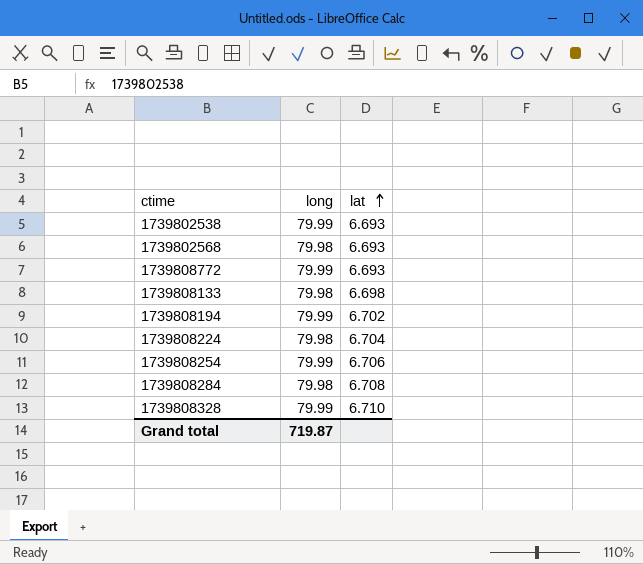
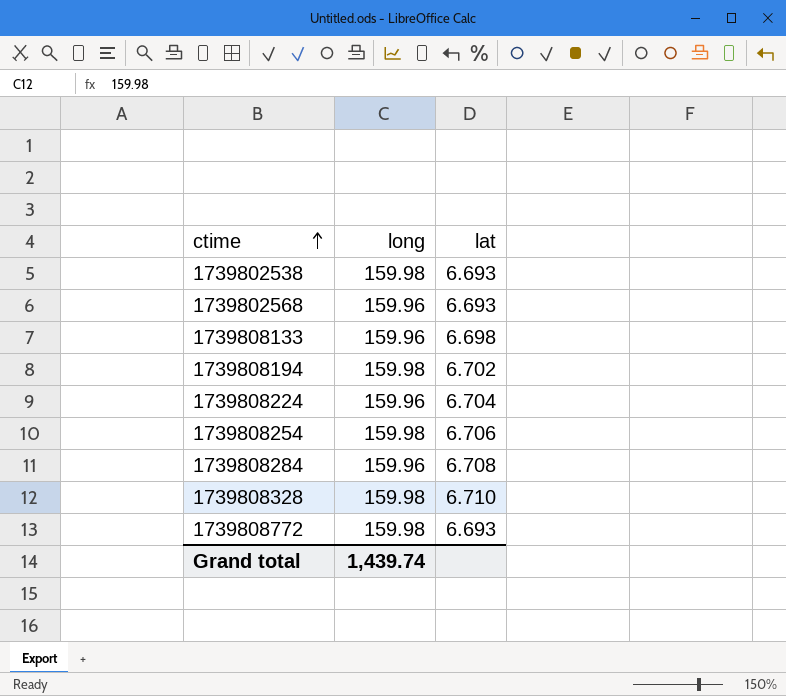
row order: lat ascending -> ctime ascending
1739802538 | long: 79.99 -> 159.98
1739802568 | long: 79.98 -> 159.96
1739808133 | long: 79.98 -> 159.96
1739808194 | long: 79.99 -> 159.98
1739808224 | long: 79.98 -> 159.96
1739808254 | long: 79.99 -> 159.98
1739808284 | long: 79.98 -> 159.96
1739808328 | long: 79.99 -> 159.98
1739808772 | long: 79.99 -> 159.98
Grand total | long: 719.87 -> 1,439.74

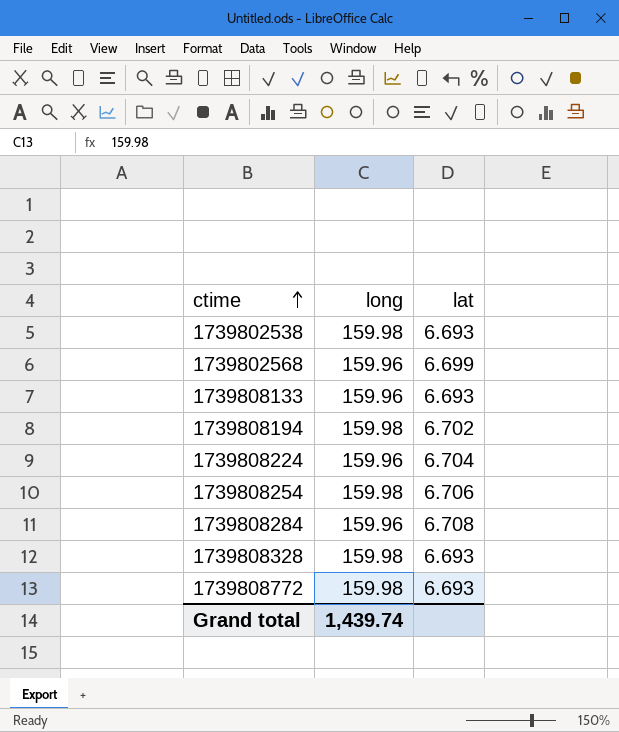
1739802568 | lat: 6.693 -> 6.699
1739808133 | lat: 6.698 -> 6.693
1739808328 | lat: 6.710 -> 6.693

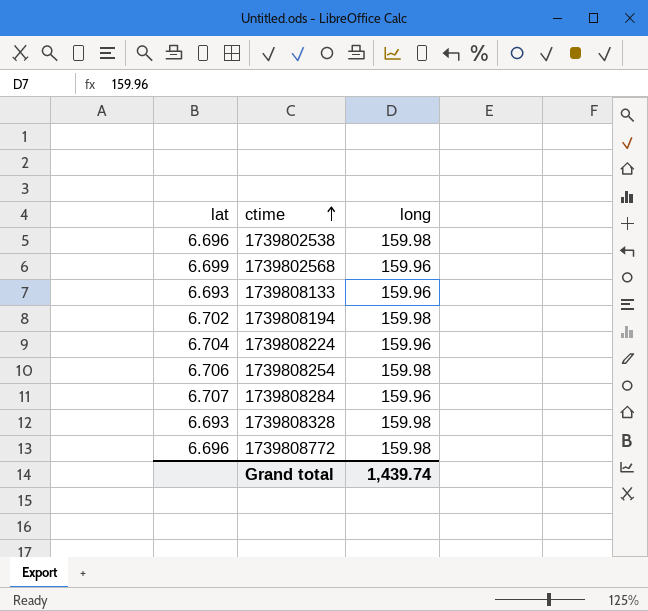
column lat | position: 3 -> 1
1739802538 | lat: 6.693 -> 6.696
1739808284 | lat: 6.708 -> 6.707
1739808772 | lat: 6.693 -> 6.696

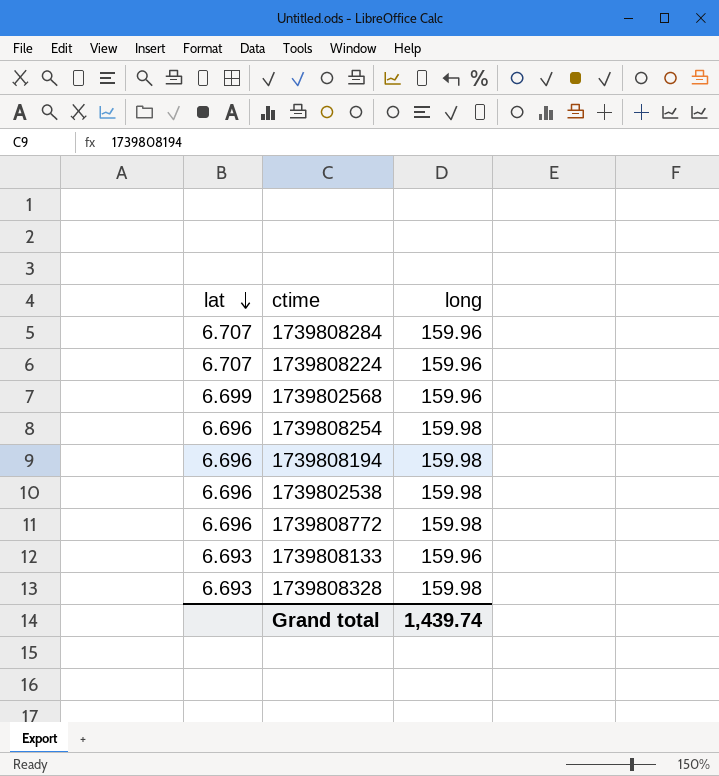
row order: ctime ascending -> lat descending
1739808224 | lat: 6.704 -> 6.707
1739808254 | lat: 6.706 -> 6.696
1739808194 | lat: 6.702 -> 6.696

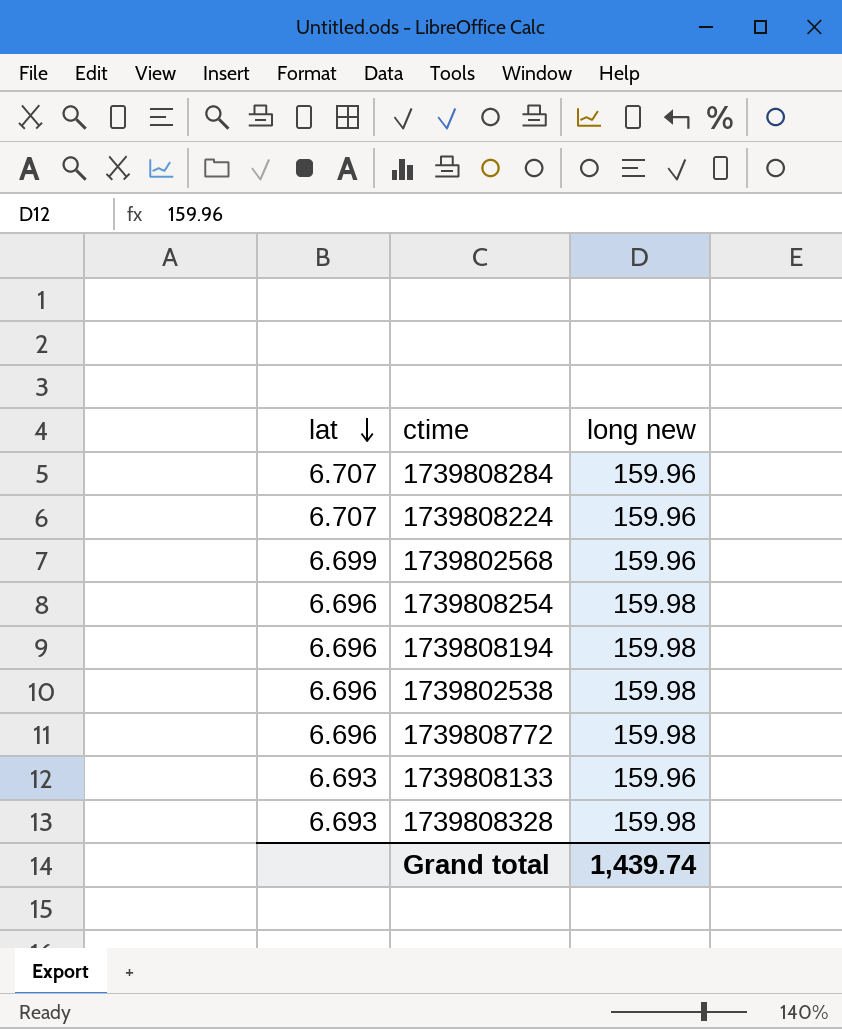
column name: long -> long new

